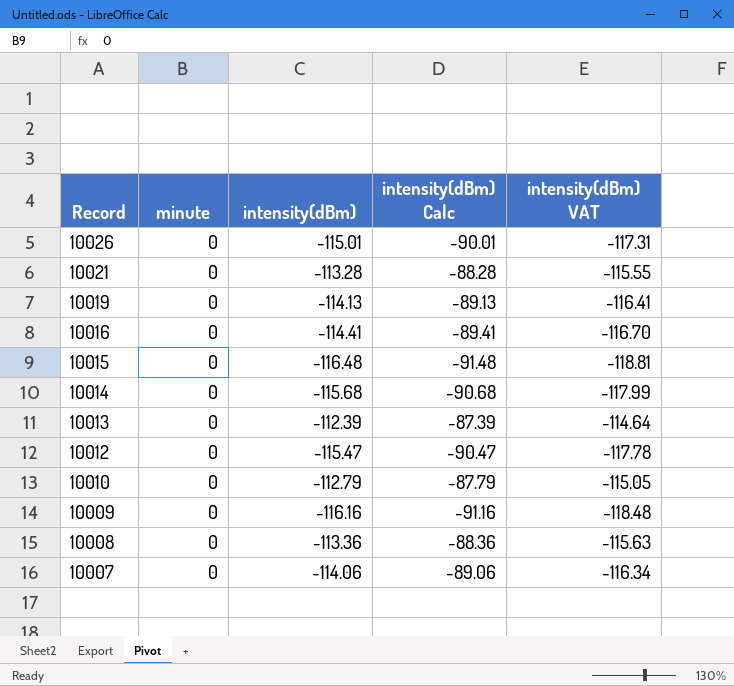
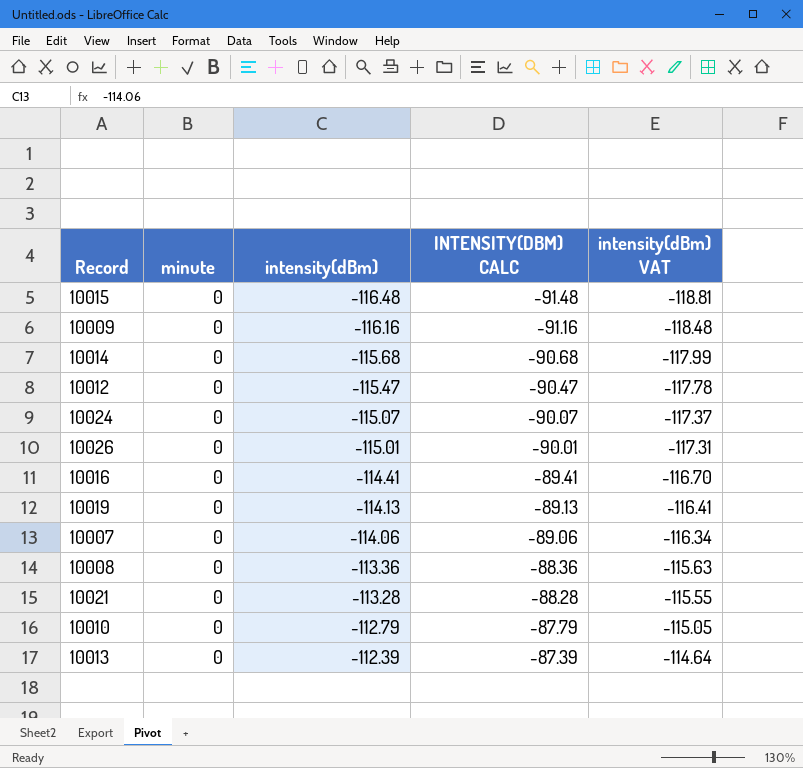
row order: Record descending -> intensity(dBm) ascending
column name: intensity(dBm) Calc -> INTENSITY(DBM) CALC
row 10024: none -> 0 | -115.07 | -90.07 | -117.37

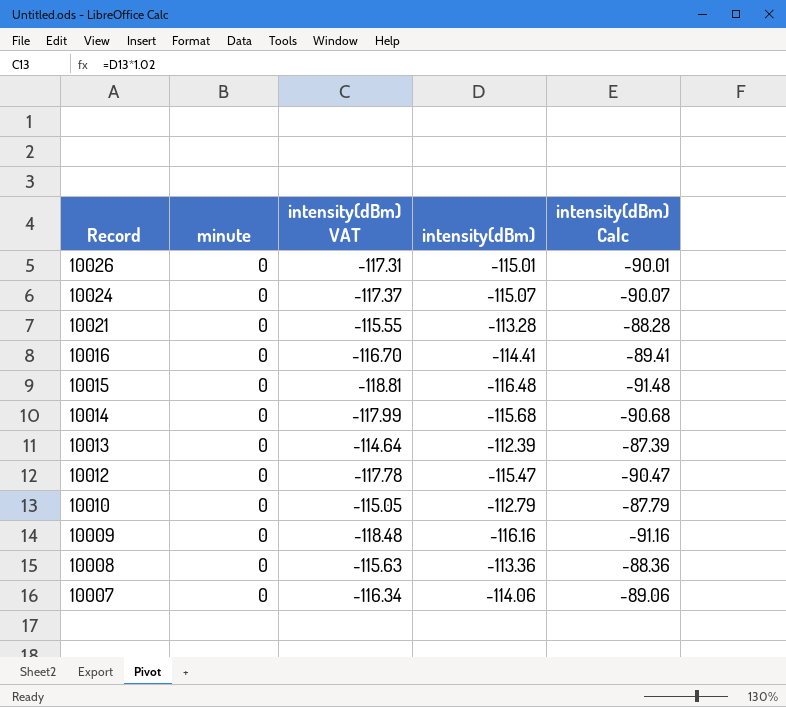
row order: intensity(dBm) ascending -> Record descending
column intensity(dBm) VAT | position: 5 -> 3
column name: INTENSITY(DBM) CALC -> intensity(dBm) Calc
row 10019: 0 | -114.13 | -89.13 | -116.41 -> none

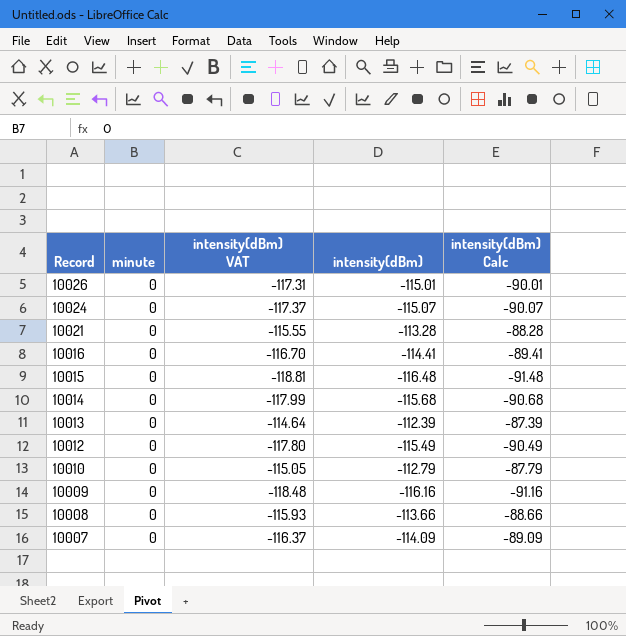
10012 | intensity(dBm) VAT: -117.78 -> -117.80
10012 | intensity(dBm): -115.47 -> -115.49
10012 | intensity(dBm) Calc: -90.47 -> -90.49
10008 | intensity(dBm) VAT: -115.63 -> -115.93
10008 | intensity(dBm): -113.36 -> -113.66
10008 | intensity(dBm) Calc: -88.36 -> -88.66
10007 | intensity(dBm) VAT: -116.34 -> -116.37
10007 | intensity(dBm): -114.06 -> -114.09
10007 | intensity(dBm) Calc: -89.06 -> -89.09

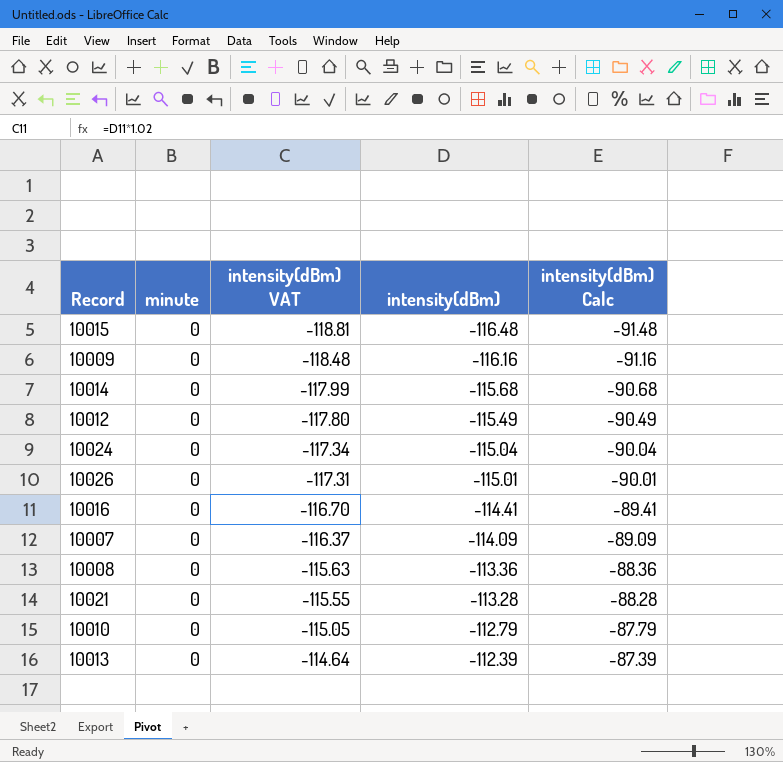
row order: Record descending -> intensity(dBm) VAT ascending
10024 | intensity(dBm) VAT: -117.37 -> -117.34
10024 | intensity(dBm): -115.07 -> -115.04
10024 | intensity(dBm) Calc: -90.07 -> -90.04
10008 | intensity(dBm) VAT: -115.93 -> -115.63
10008 | intensity(dBm): -113.66 -> -113.36
10008 | intensity(dBm) Calc: -88.66 -> -88.36

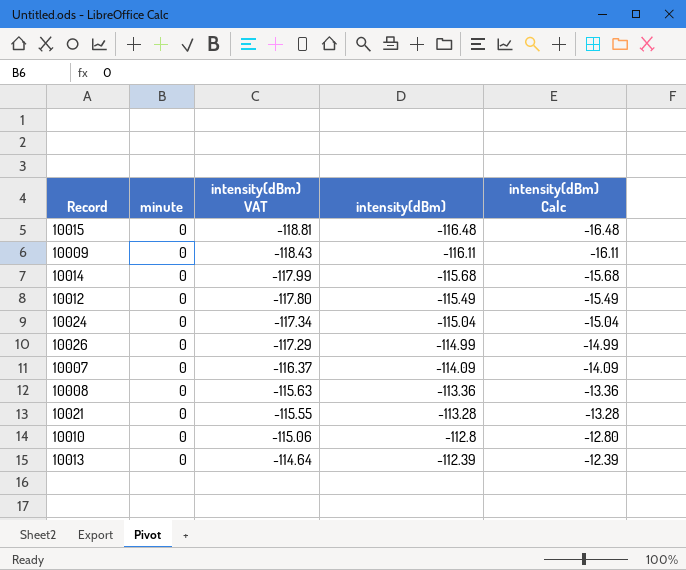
column intensity(dBm) Calc | formula: [intensity(dBm)] + 25 -> [intensity(dBm)] + 100
row 10016: 0 | -116.70 | -114.41 | -89.41 -> none
10009 | intensity(dBm) VAT: -118.48 -> -118.43
10009 | intensity(dBm): -116.16 -> -116.11
10026 | intensity(dBm) VAT: -117.31 -> -117.29
10026 | intensity(dBm): -115.01 -> -114.99
10010 | intensity(dBm) VAT: -115.05 -> -115.06
10010 | intensity(dBm): -112.79 -> -112.8

